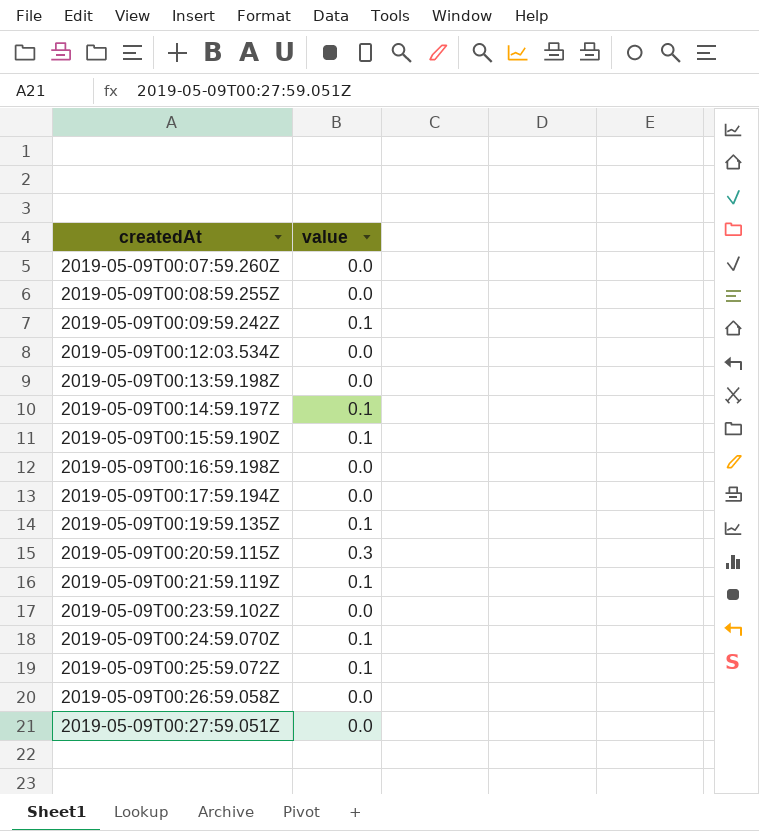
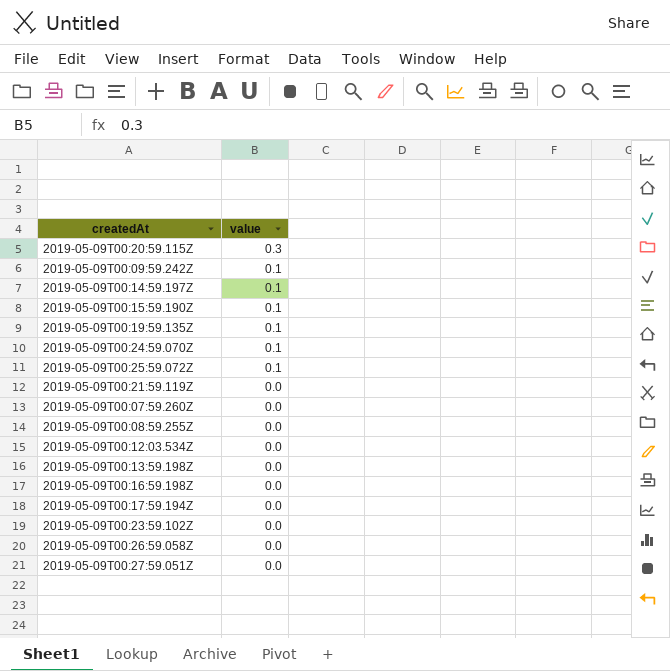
row order: createdAt ascending -> value descending
2019-05-09T00:21:59.119Z | value: 0.1 -> 0.0

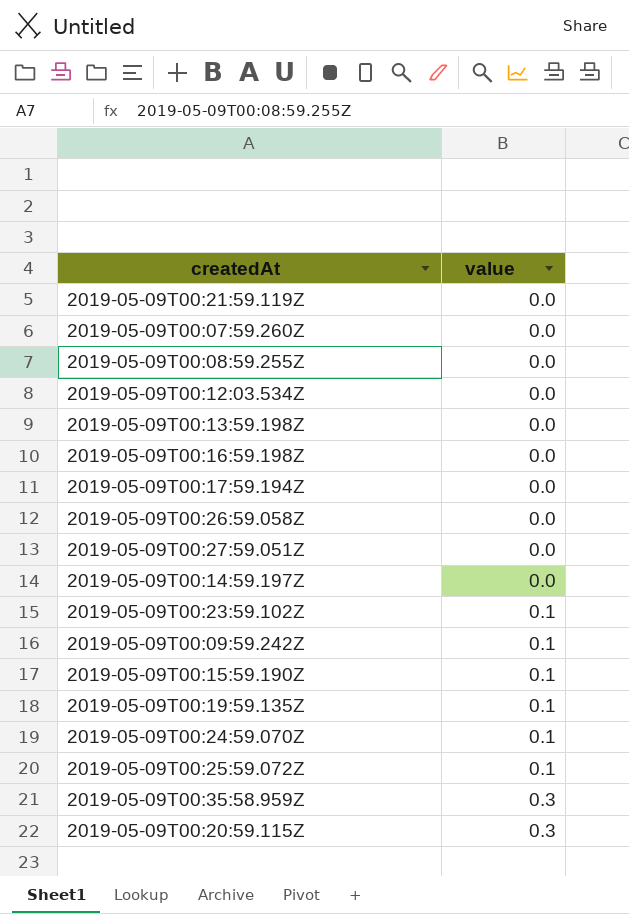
row order: value descending -> value ascending
2019-05-09T00:14:59.197Z | value: 0.1 -> 0.0
2019-05-09T00:23:59.102Z | value: 0.0 -> 0.1
row 2019-05-09T00:35:58.959Z: none -> 0.3

